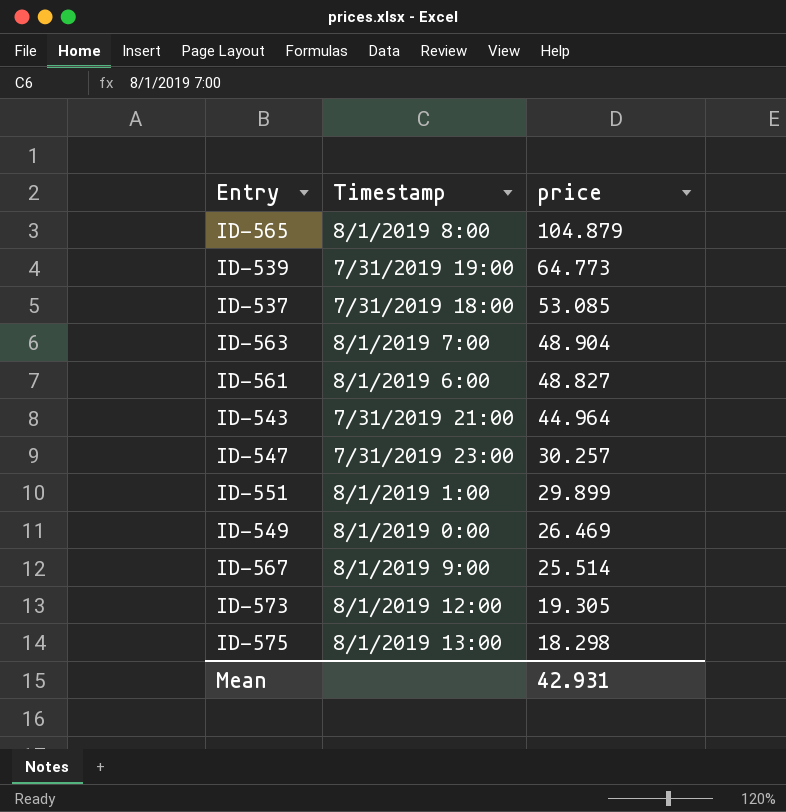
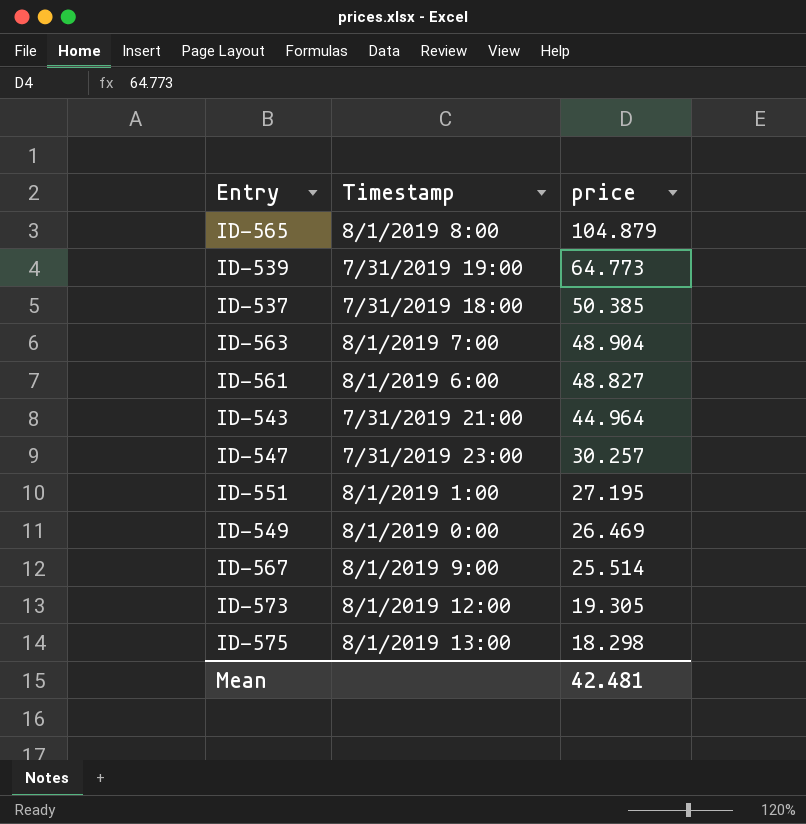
ID-537 | price: 53.085 -> 50.385
ID-551 | price: 29.899 -> 27.195
Mean | price: 42.931 -> 42.481

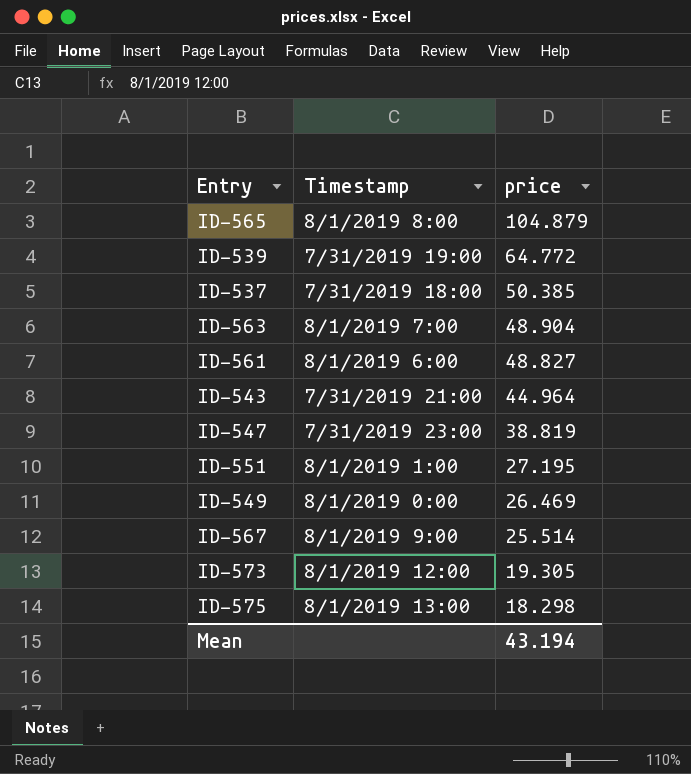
ID-539 | price: 64.773 -> 64.772
ID-547 | price: 30.257 -> 38.819
Mean | price: 42.481 -> 43.194

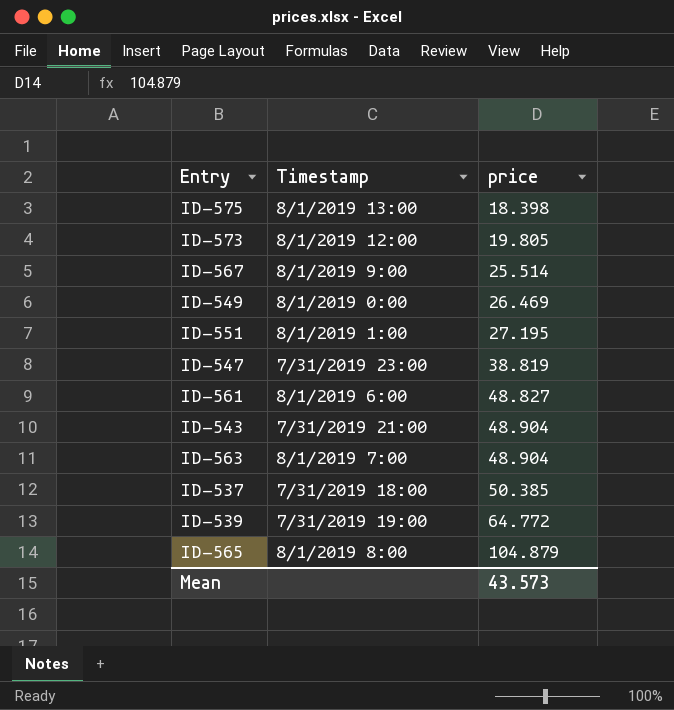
row order: price descending -> price ascending
ID-575 | price: 18.298 -> 18.398
ID-573 | price: 19.305 -> 19.805
ID-543 | price: 44.964 -> 48.904
Mean | price: 43.194 -> 43.573

